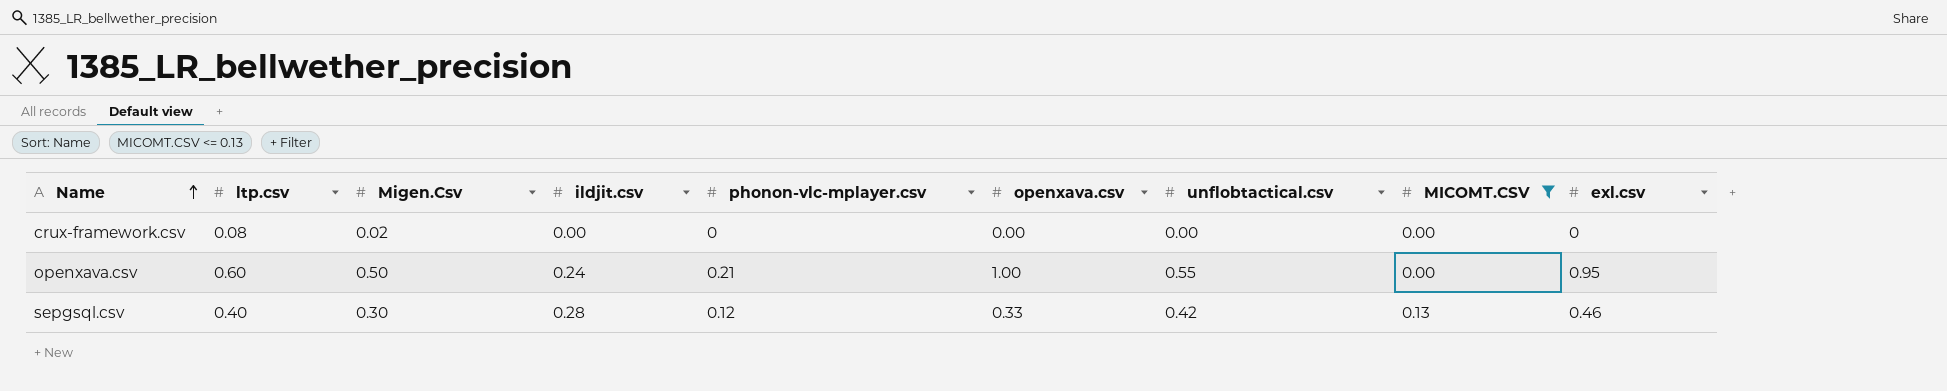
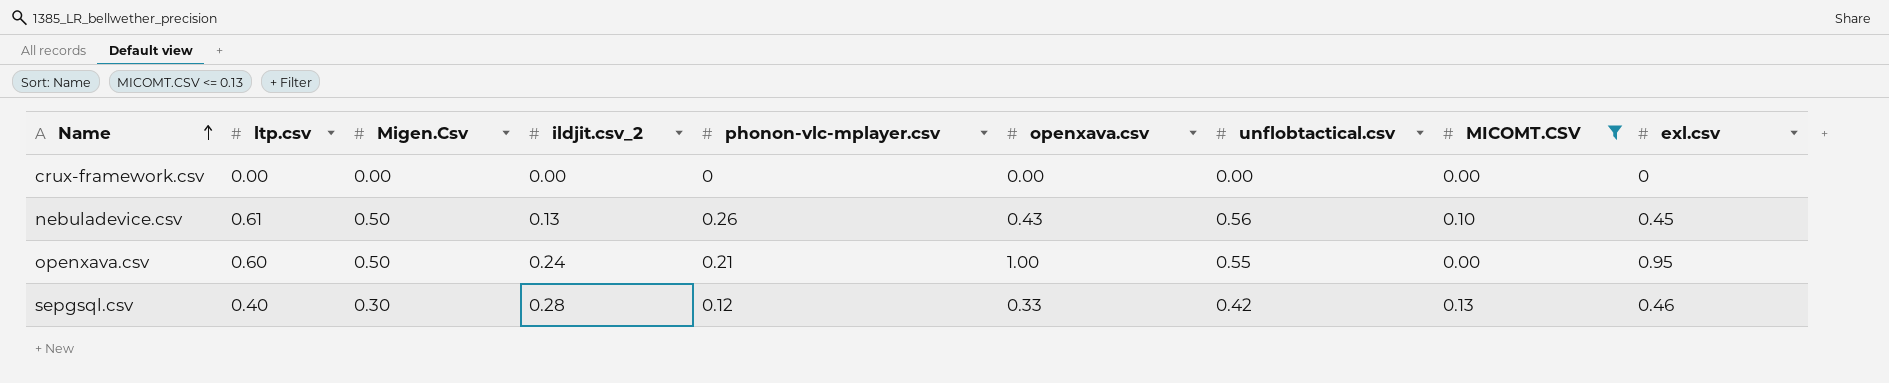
column name: ildjit.csv -> ildjit.csv_2
crux-framework.csv | ltp.csv: 0.08 -> 0.00
crux-framework.csv | Migen.Csv: 0.02 -> 0.00
row nebuladevice.csv: none -> 0.61 | 0.50 | 0.13 | 0.26 | 0.43 | 0.56 | 0.10 | 0.45

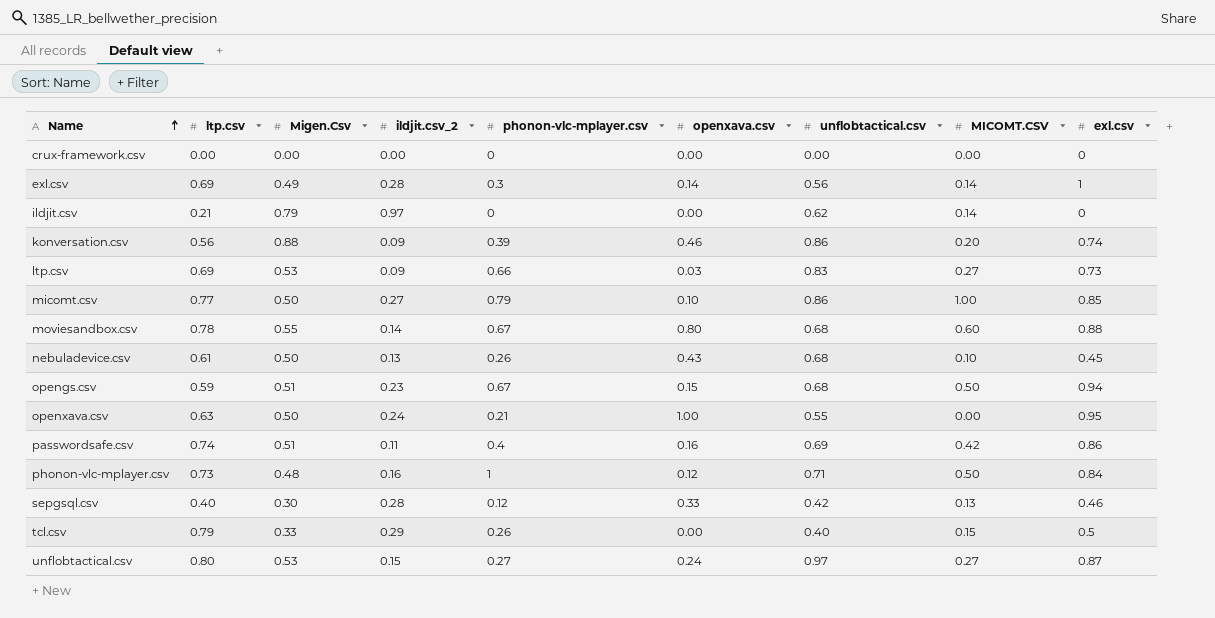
filter: MICOMT.CSV <= 0.13 -> none
nebuladevice.csv | unflobtactical.csv: 0.56 -> 0.68
openxava.csv | ltp.csv: 0.60 -> 0.63

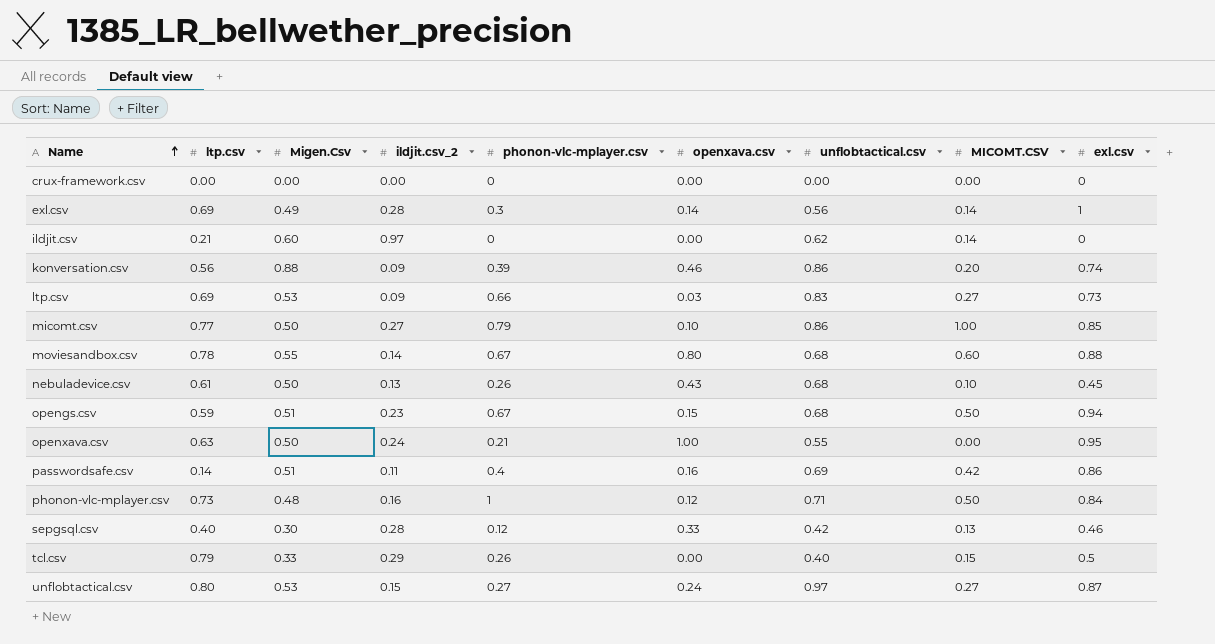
ildjit.csv | Migen.Csv: 0.79 -> 0.60
passwordsafe.csv | ltp.csv: 0.74 -> 0.14

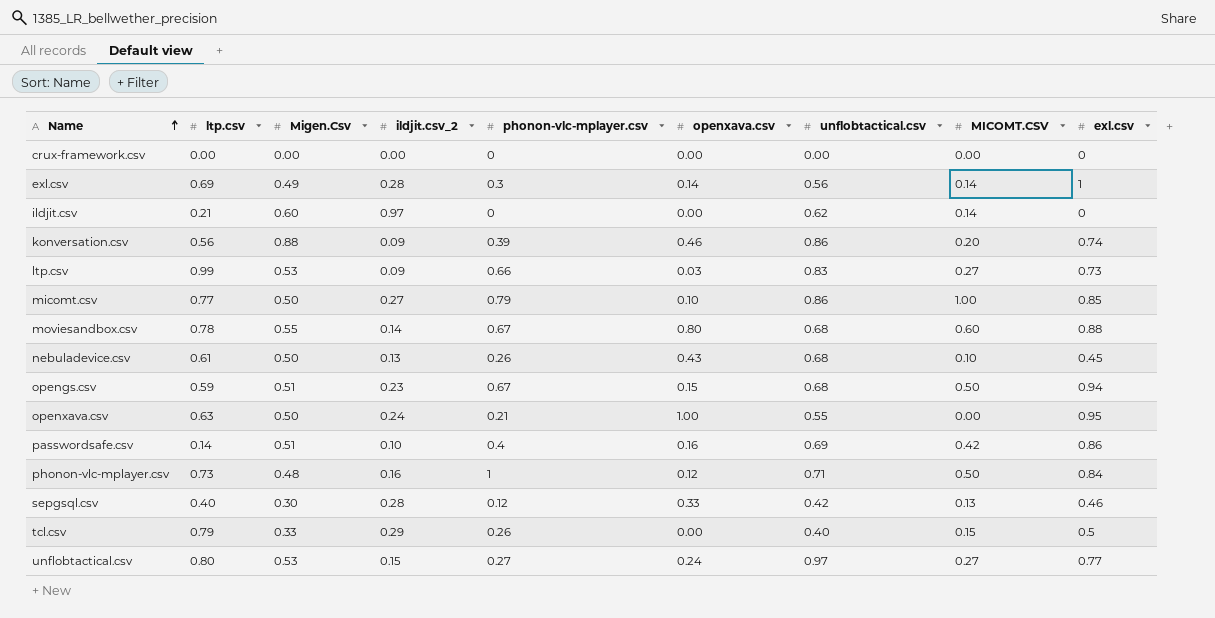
ltp.csv | ltp.csv: 0.69 -> 0.99
passwordsafe.csv | ildjit.csv_2: 0.11 -> 0.10
unflobtactical.csv | exl.csv: 0.87 -> 0.77

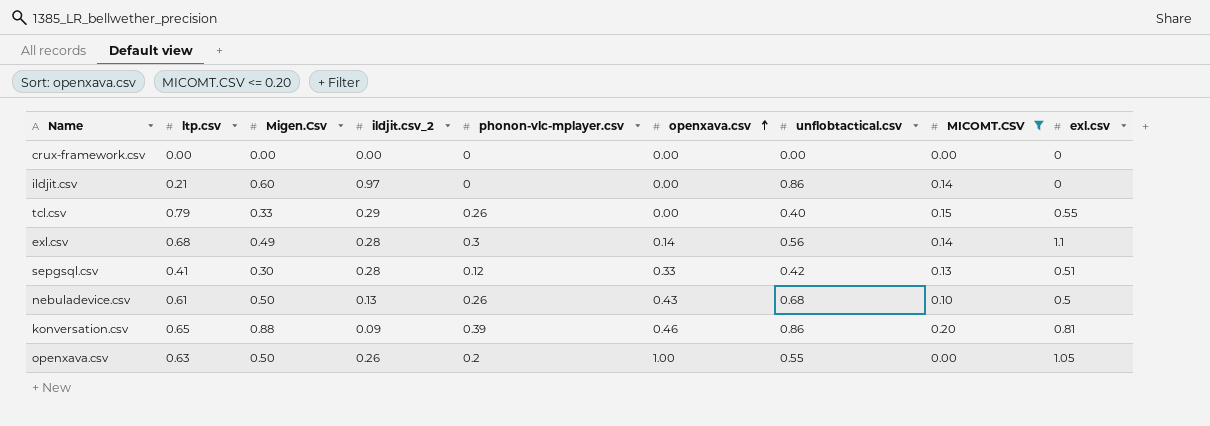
filter: none -> MICOMT.CSV <= 0.20
row order: Name ascending -> openxava.csv ascending
ildjit.csv | unflobtactical.csv: 0.62 -> 0.86
tcl.csv | exl.csv: 0.5 -> 0.55
exl.csv | ltp.csv: 0.69 -> 0.68
exl.csv | exl.csv: 1 -> 1.1
sepgsql.csv | ltp.csv: 0.40 -> 0.41
sepgsql.csv | exl.csv: 0.46 -> 0.51
nebuladevice.csv | exl.csv: 0.45 -> 0.5
konversation.csv | ltp.csv: 0.56 -> 0.65
konversation.csv | exl.csv: 0.74 -> 0.81
openxava.csv | ildjit.csv_2: 0.24 -> 0.26
openxava.csv | phonon-vlc-mplayer.csv: 0.21 -> 0.2
openxava.csv | exl.csv: 0.95 -> 1.05

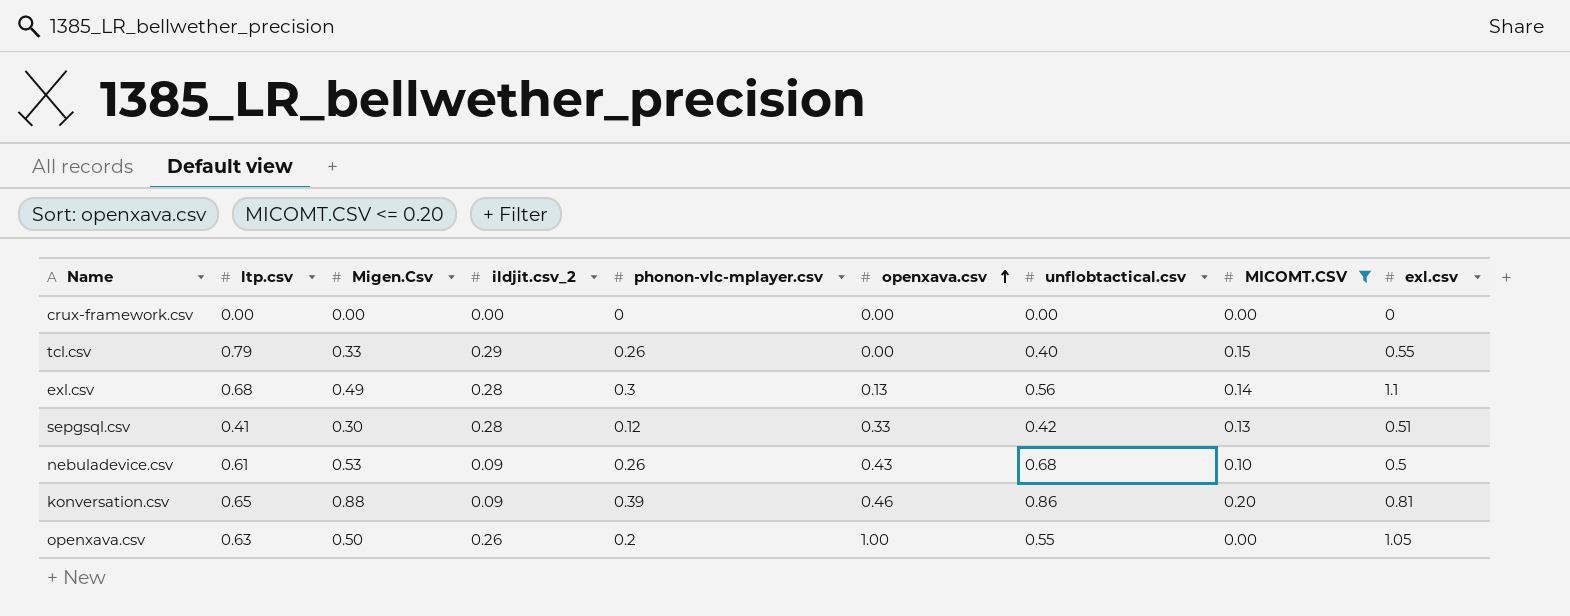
row ildjit.csv: 0.21 | 0.60 | 0.97 | 0 | 0.00 | 0.86 | 0.14 | 0 -> none
exl.csv | openxava.csv: 0.14 -> 0.13
nebuladevice.csv | Migen.Csv: 0.50 -> 0.53
nebuladevice.csv | ildjit.csv_2: 0.13 -> 0.09

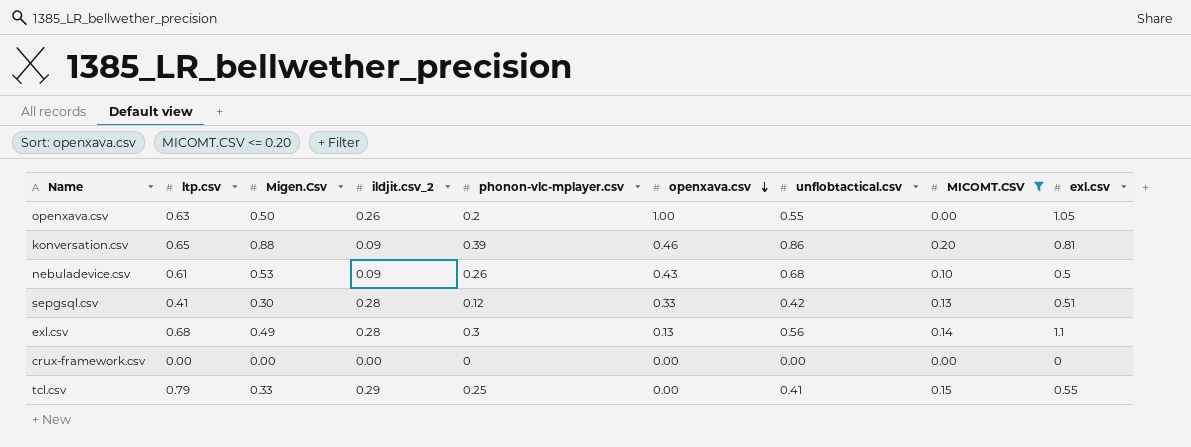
row order: openxava.csv ascending -> openxava.csv descending
tcl.csv | phonon-vlc-mplayer.csv: 0.26 -> 0.25
tcl.csv | unflobtactical.csv: 0.40 -> 0.41

